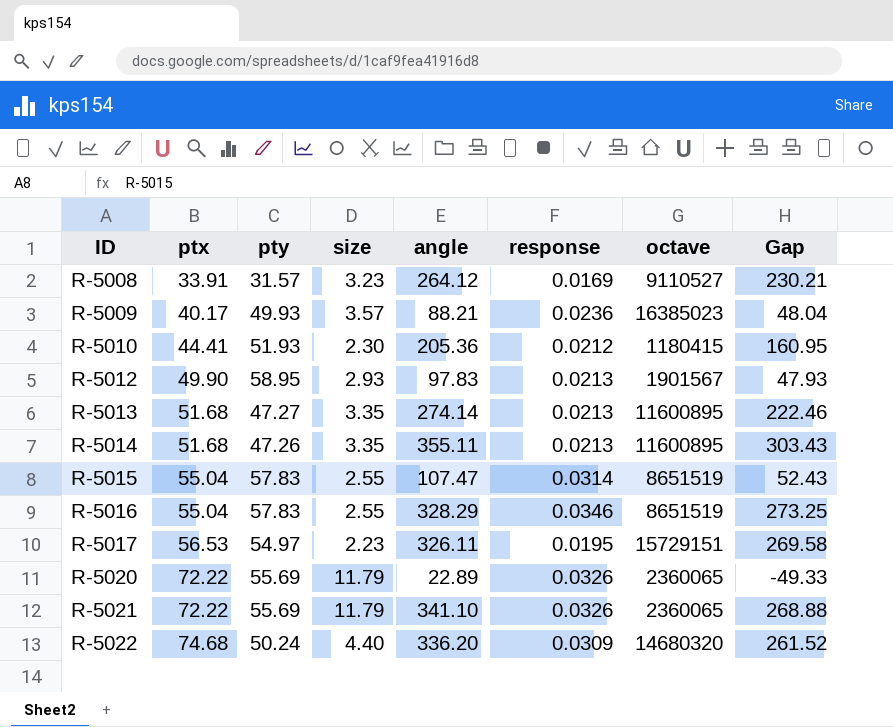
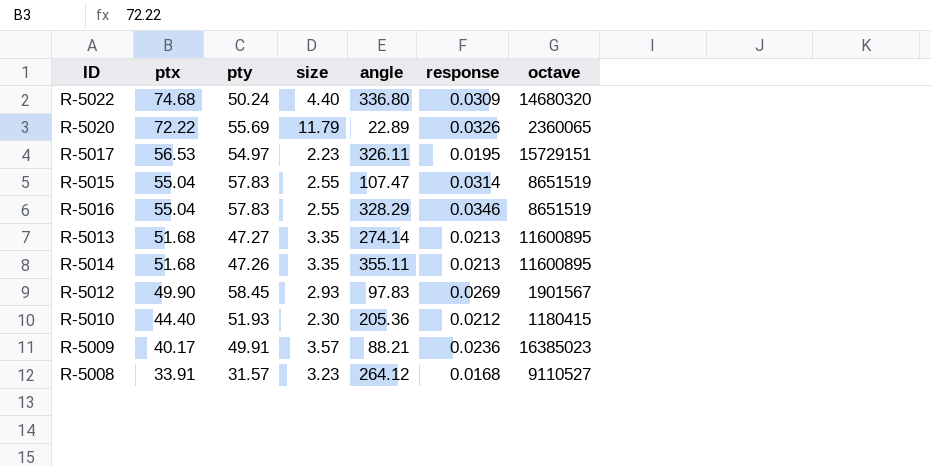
row order: ID ascending -> ptx descending
column Gap | formula: [angle] - [ptx] -> none
row R-5021: 72.22 | 55.69 | 11.79 | 341.10 | 0.0326 | 2360065 | 268.88 -> none
R-5022 | angle: 336.20 -> 336.80
R-5012 | pty: 58.95 -> 58.45
R-5012 | response: 0.0213 -> 0.0269
R-5010 | ptx: 44.41 -> 44.40
R-5009 | pty: 49.93 -> 49.91
R-5008 | response: 0.0169 -> 0.0168

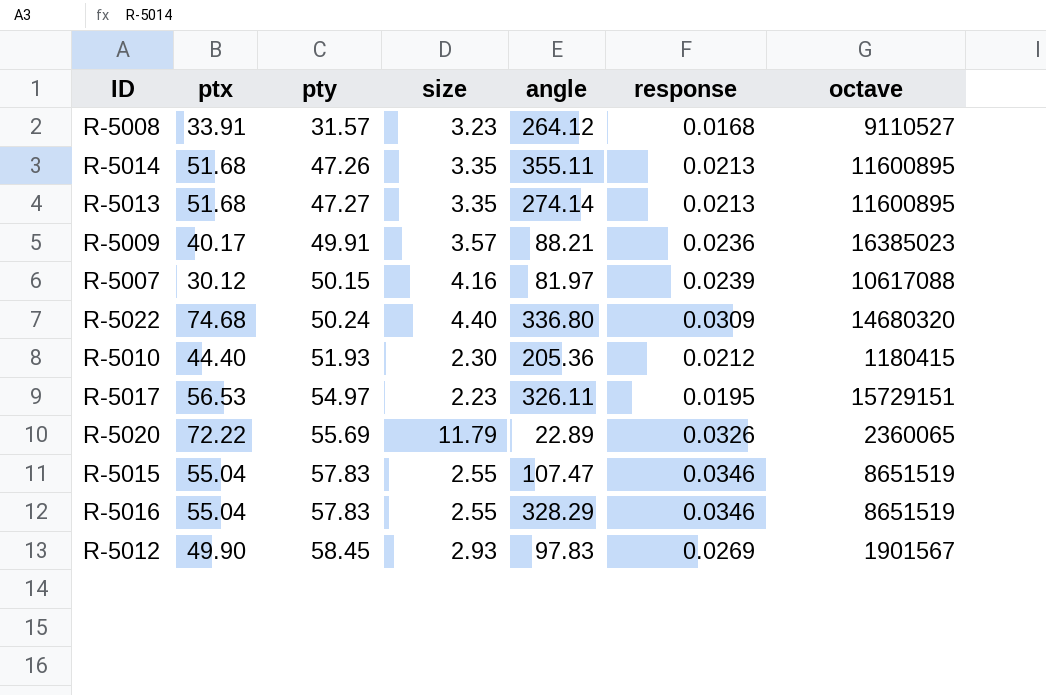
row order: ptx descending -> pty ascending
row R-5007: none -> 30.12 | 50.15 | 4.16 | 81.97 | 0.0239 | 10617088
R-5015 | response: 0.0314 -> 0.0346

